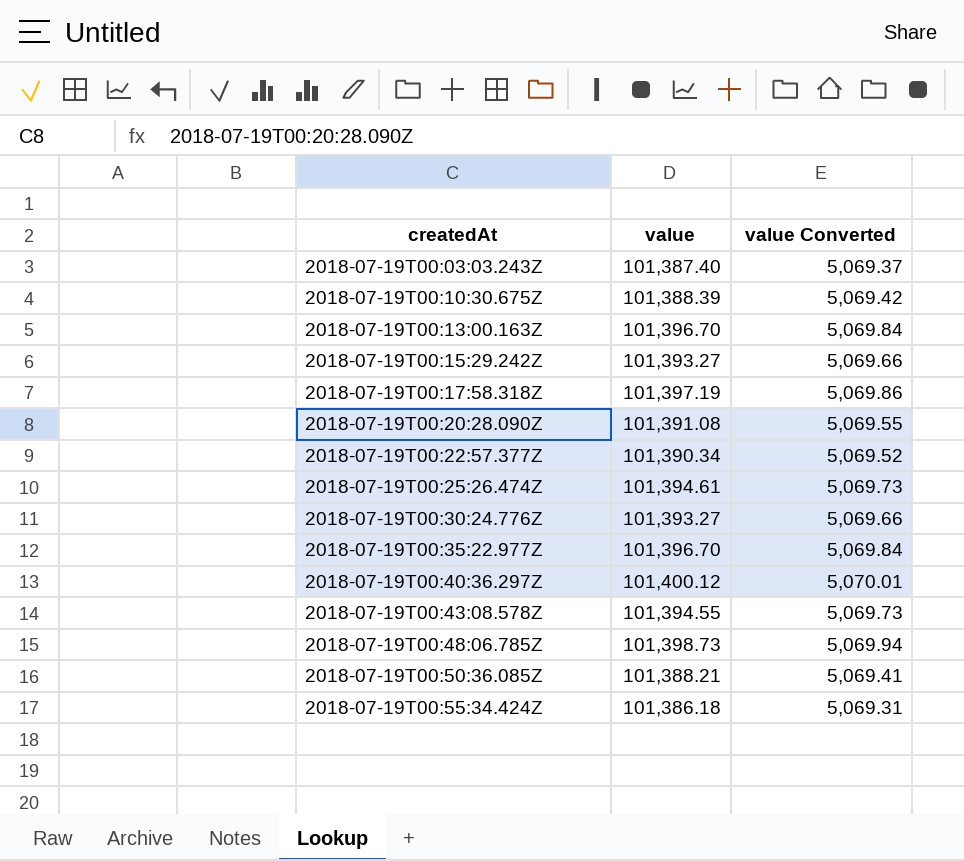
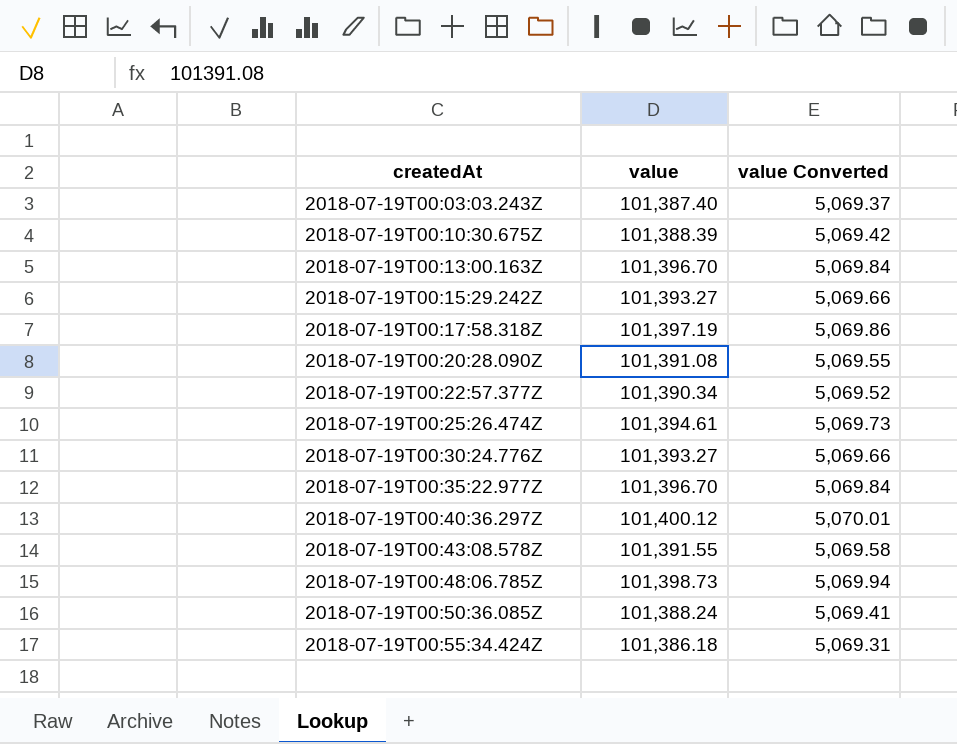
2018-07-19T00:43:08.578Z | value: 101,394.55 -> 101,391.55
2018-07-19T00:43:08.578Z | value Converted: 5,069.73 -> 5,069.58
2018-07-19T00:50:36.085Z | value: 101,388.21 -> 101,388.24

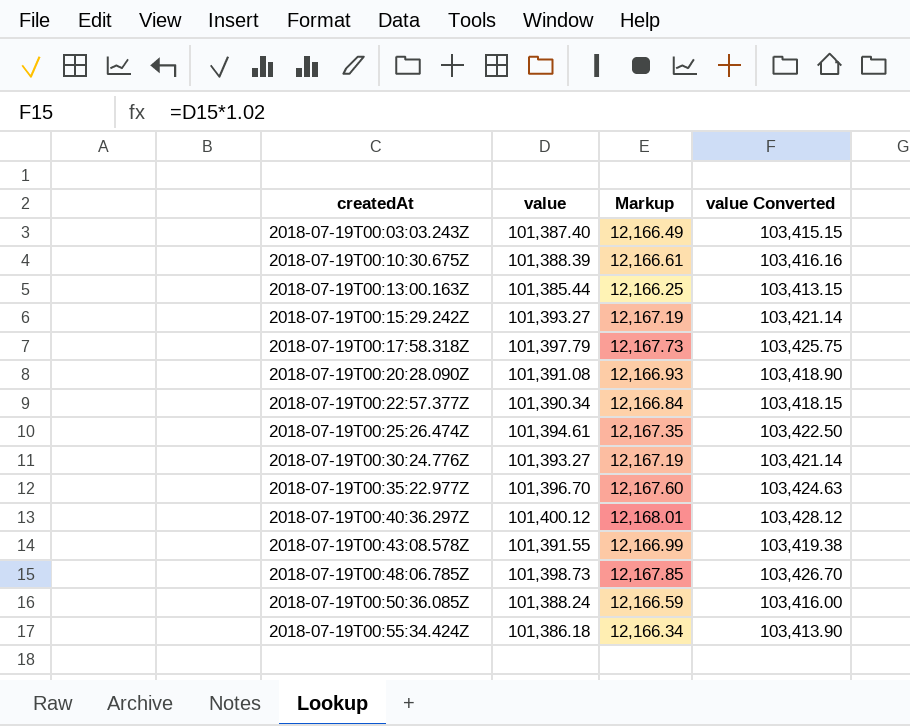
column Markup | formula: none -> [value] * 0.12
column value Converted | formula: [value] * 0.05 -> [value] * 1.02
2018-07-19T00:13:00.163Z | value: 101,396.70 -> 101,385.44
2018-07-19T00:17:58.318Z | value: 101,397.19 -> 101,397.79

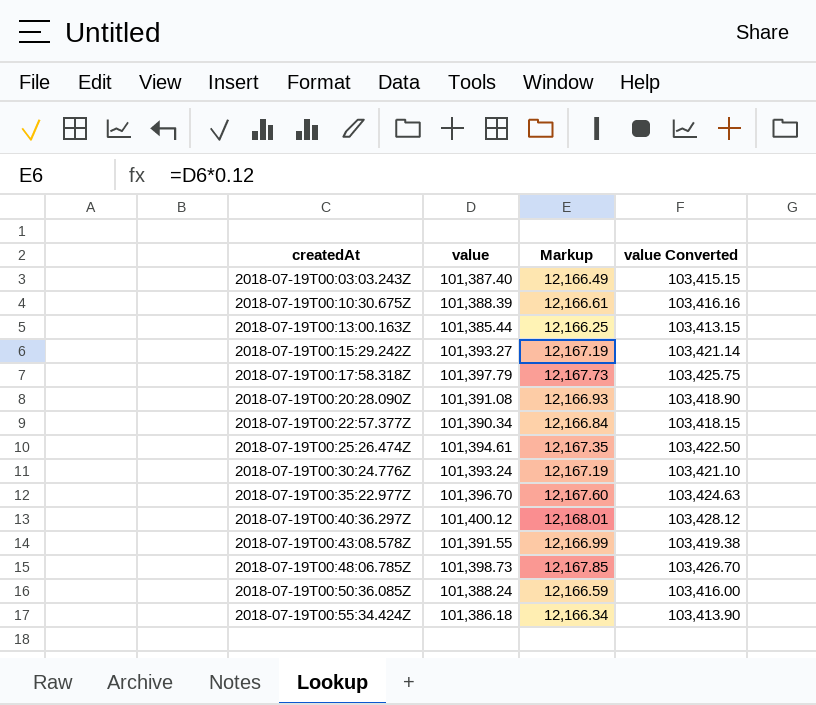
2018-07-19T00:30:24.776Z | value: 101,393.27 -> 101,393.24
2018-07-19T00:30:24.776Z | value Converted: 103,421.14 -> 103,421.10

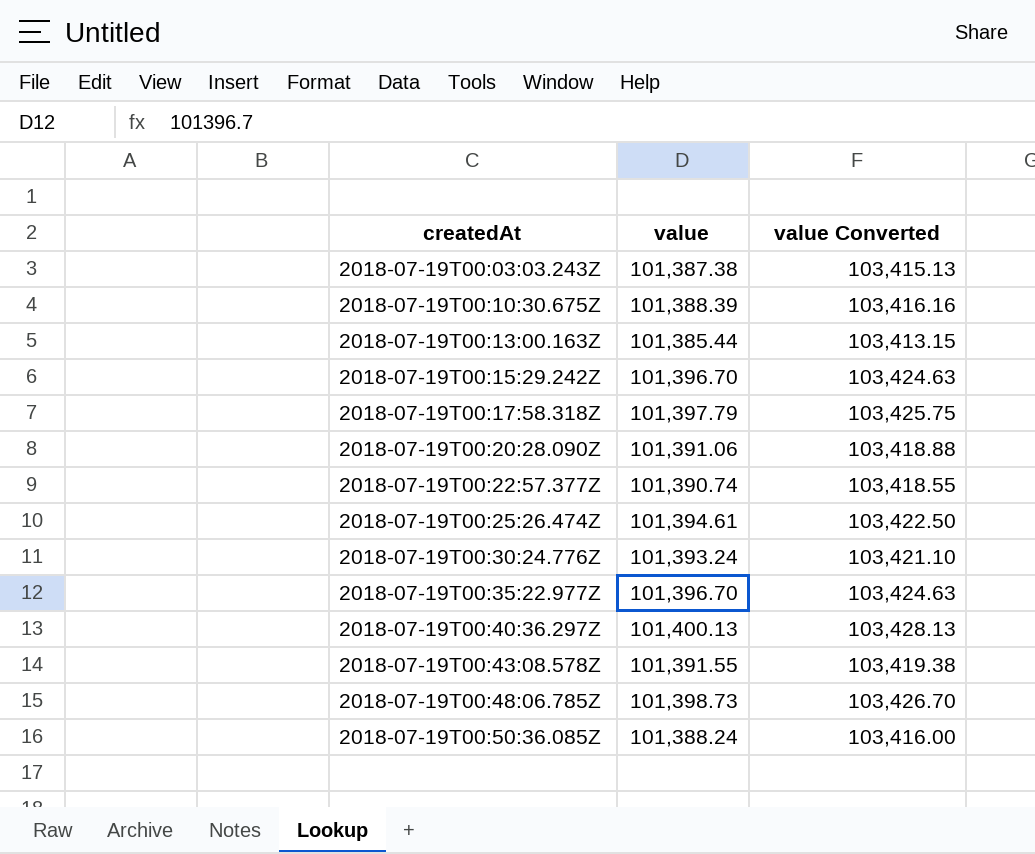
column Markup | formula: [value] * 0.12 -> none
row 2018-07-19T00:55:34.424Z: 101,386.18 | 12,166.34 | 103,413.90 -> none
2018-07-19T00:03:03.243Z | value: 101,387.40 -> 101,387.38
2018-07-19T00:03:03.243Z | value Converted: 103,415.15 -> 103,415.13
2018-07-19T00:15:29.242Z | value: 101,393.27 -> 101,396.70
2018-07-19T00:15:29.242Z | value Converted: 103,421.14 -> 103,424.63
2018-07-19T00:20:28.090Z | value: 101,391.08 -> 101,391.06
2018-07-19T00:20:28.090Z | value Converted: 103,418.90 -> 103,418.88
2018-07-19T00:22:57.377Z | value: 101,390.34 -> 101,390.74
2018-07-19T00:22:57.377Z | value Converted: 103,418.15 -> 103,418.55
2018-07-19T00:40:36.297Z | value: 101,400.12 -> 101,400.13
2018-07-19T00:40:36.297Z | value Converted: 103,428.12 -> 103,428.13

